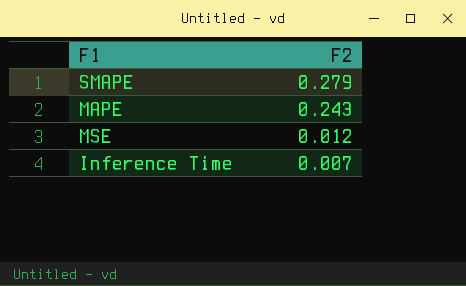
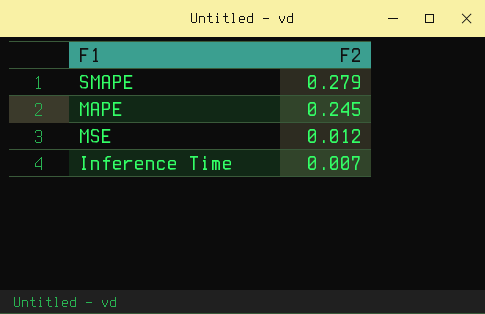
MAPE | F2: 0.243 -> 0.245

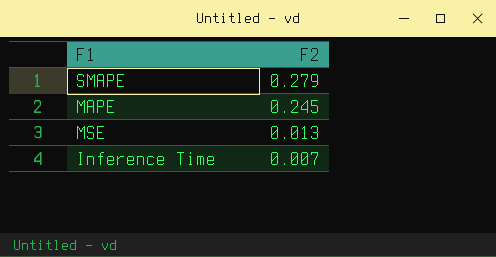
MSE | F2: 0.012 -> 0.013

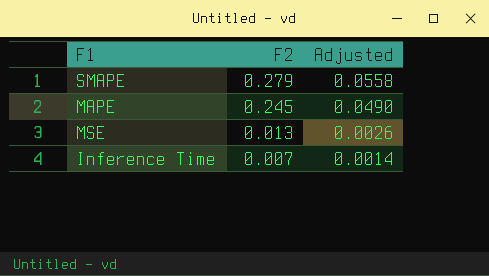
column Adjusted | formula: none -> [F2] * 0.2

